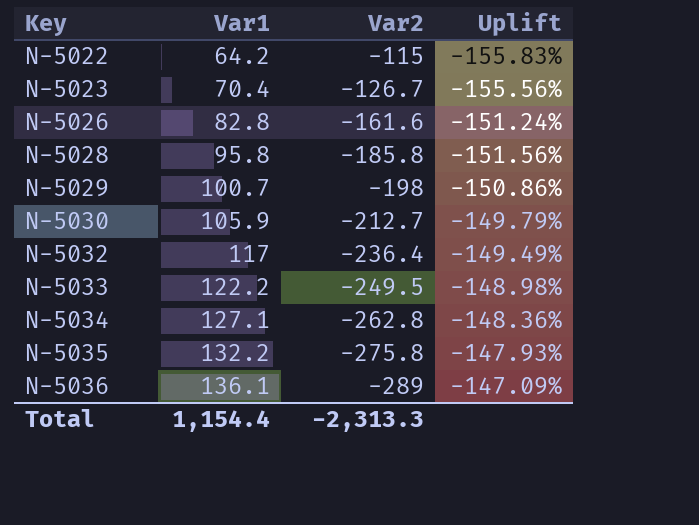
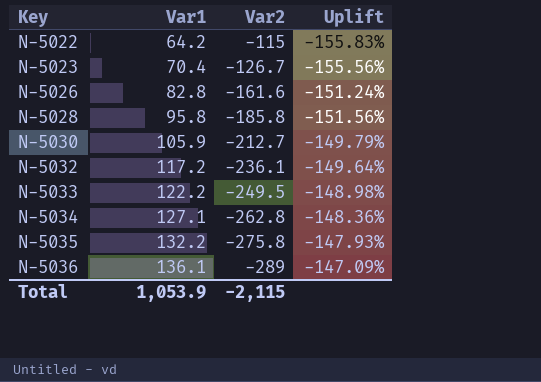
row N-5029: 100.7 | -198 | -150.86% -> none
N-5032 | Var1: 117 -> 117.2
N-5032 | Var2: -236.4 -> -236.1
N-5032 | Uplift: -149.49% -> -149.64%
Total | Var1: 1,154.4 -> 1,053.9
Total | Var2: -2,313.3 -> -2,115

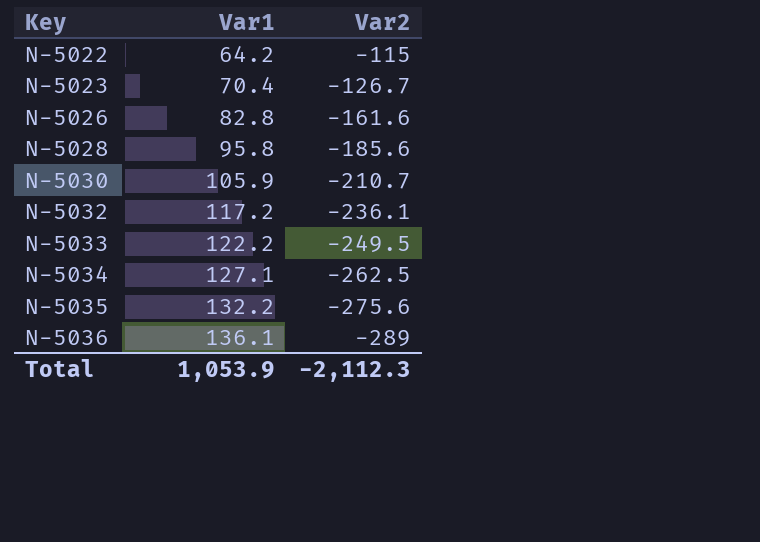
column Uplift | formula: ([Var1] - [Var2]) / [Var2] -> none
N-5028 | Var2: -185.8 -> -185.6
N-5030 | Var2: -212.7 -> -210.7
N-5034 | Var2: -262.8 -> -262.5
N-5035 | Var2: -275.8 -> -275.6
Total | Var2: -2,115 -> -2,112.3

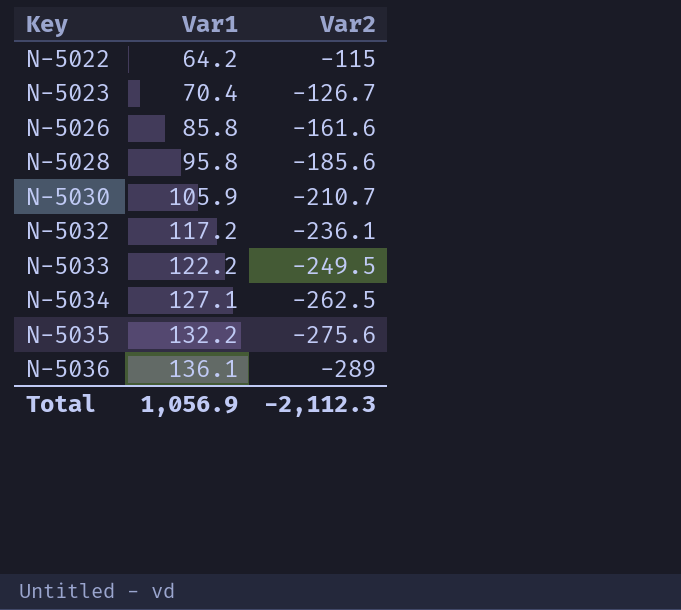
N-5026 | Var1: 82.8 -> 85.8
Total | Var1: 1,053.9 -> 1,056.9

